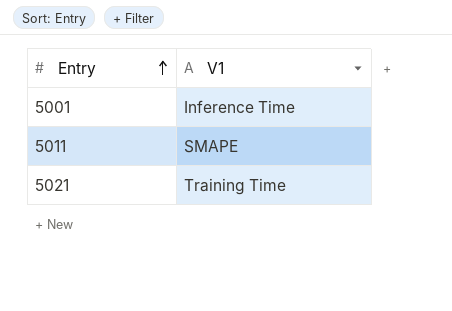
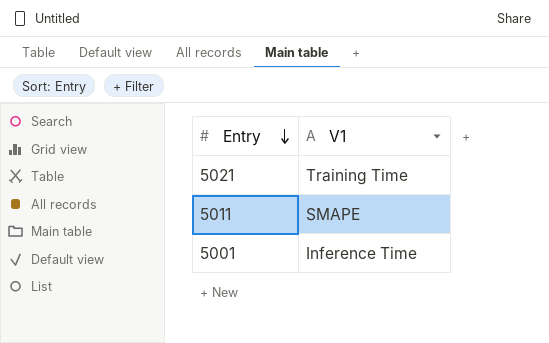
row order: Entry ascending -> Entry descending

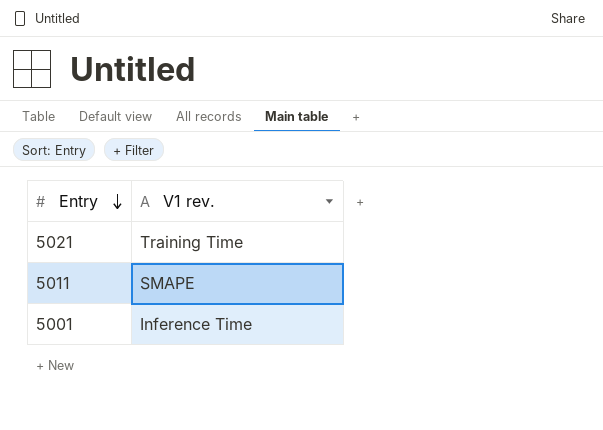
column name: V1 -> V1 rev.

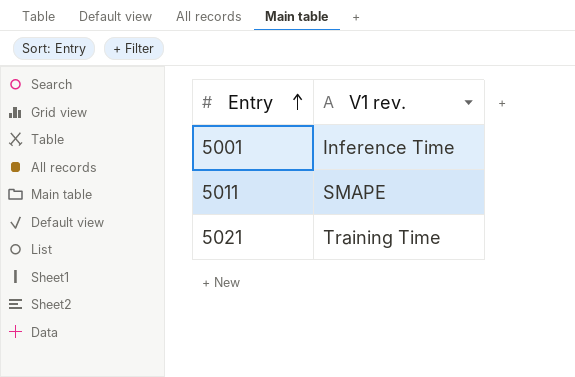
row order: Entry descending -> Entry ascending

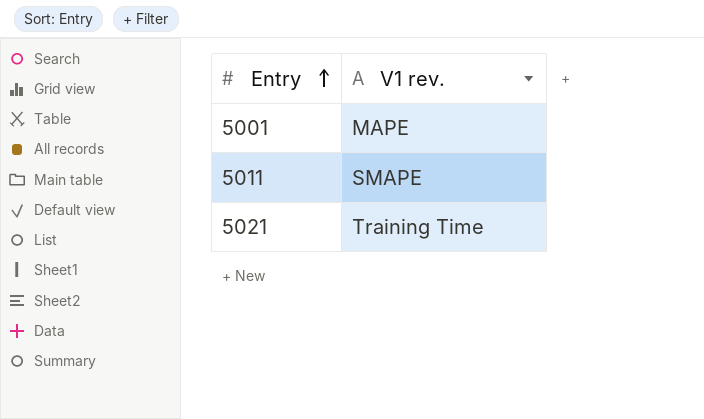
5001 | V1 rev.: Inference Time -> MAPE

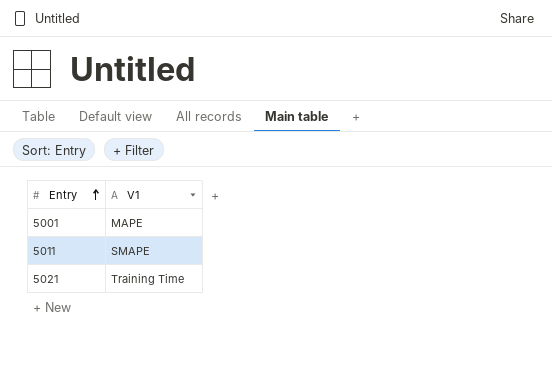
column name: V1 rev. -> V1

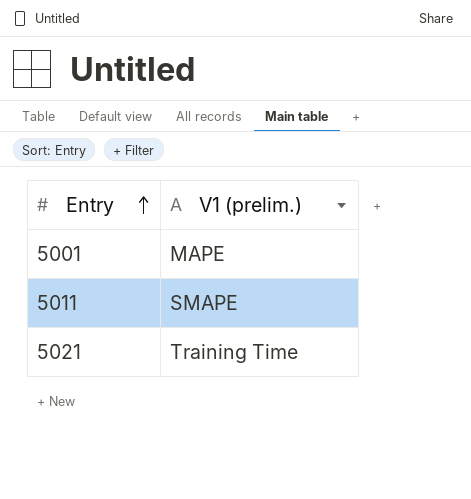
column name: V1 -> V1 (prelim.)

